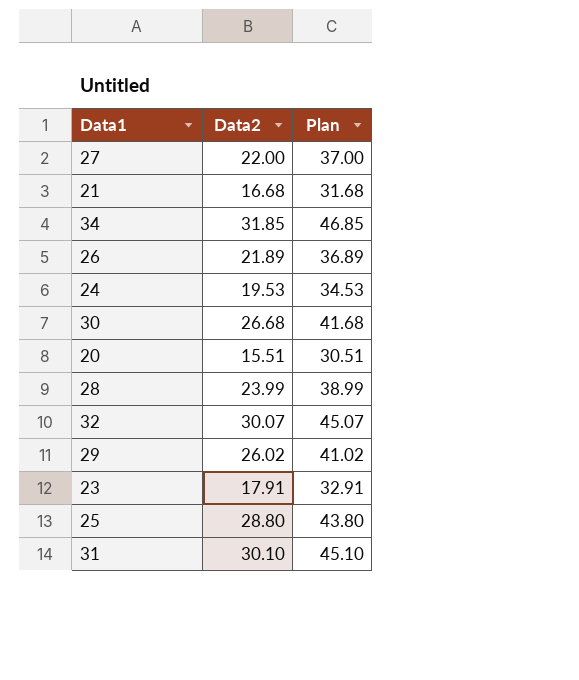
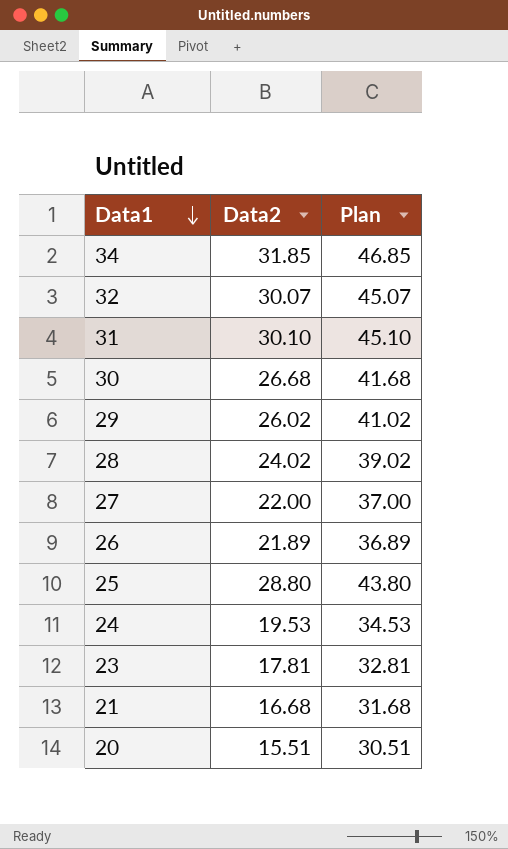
row order: none -> Data1 descending
28 | Data2: 23.99 -> 24.02
28 | Plan: 38.99 -> 39.02
23 | Data2: 17.91 -> 17.81
23 | Plan: 32.91 -> 32.81

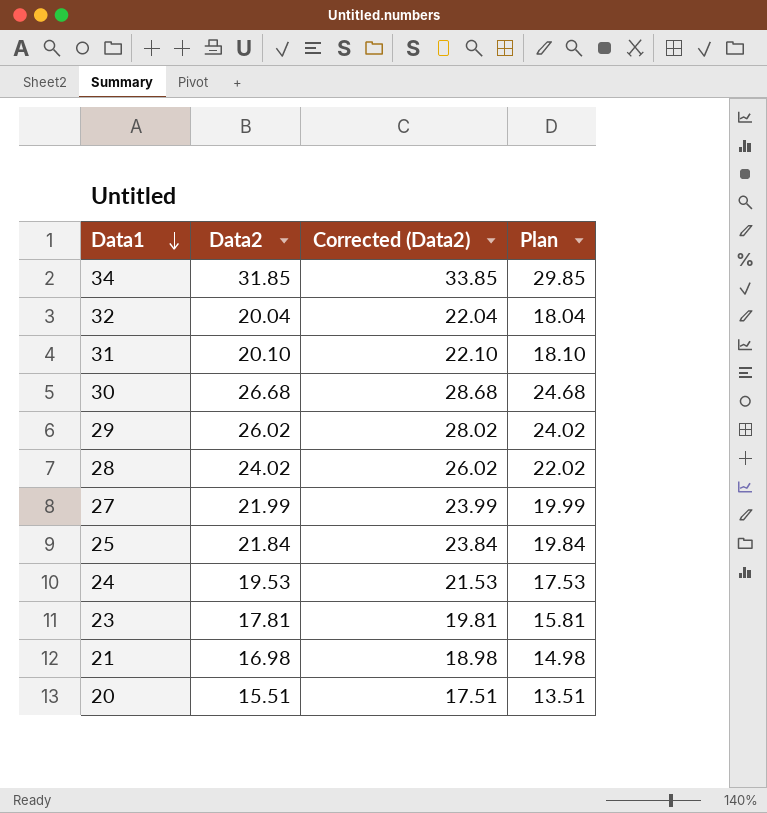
column Corrected (Data2) | formula: none -> [Data2] + 2
column Plan | formula: [Data2] + 15 -> [Data2] - 2
row 26: 21.89 | 36.89 -> none
32 | Data2: 30.07 -> 20.04
31 | Data2: 30.10 -> 20.10
27 | Data2: 22.00 -> 21.99
25 | Data2: 28.80 -> 21.84
21 | Data2: 16.68 -> 16.98

